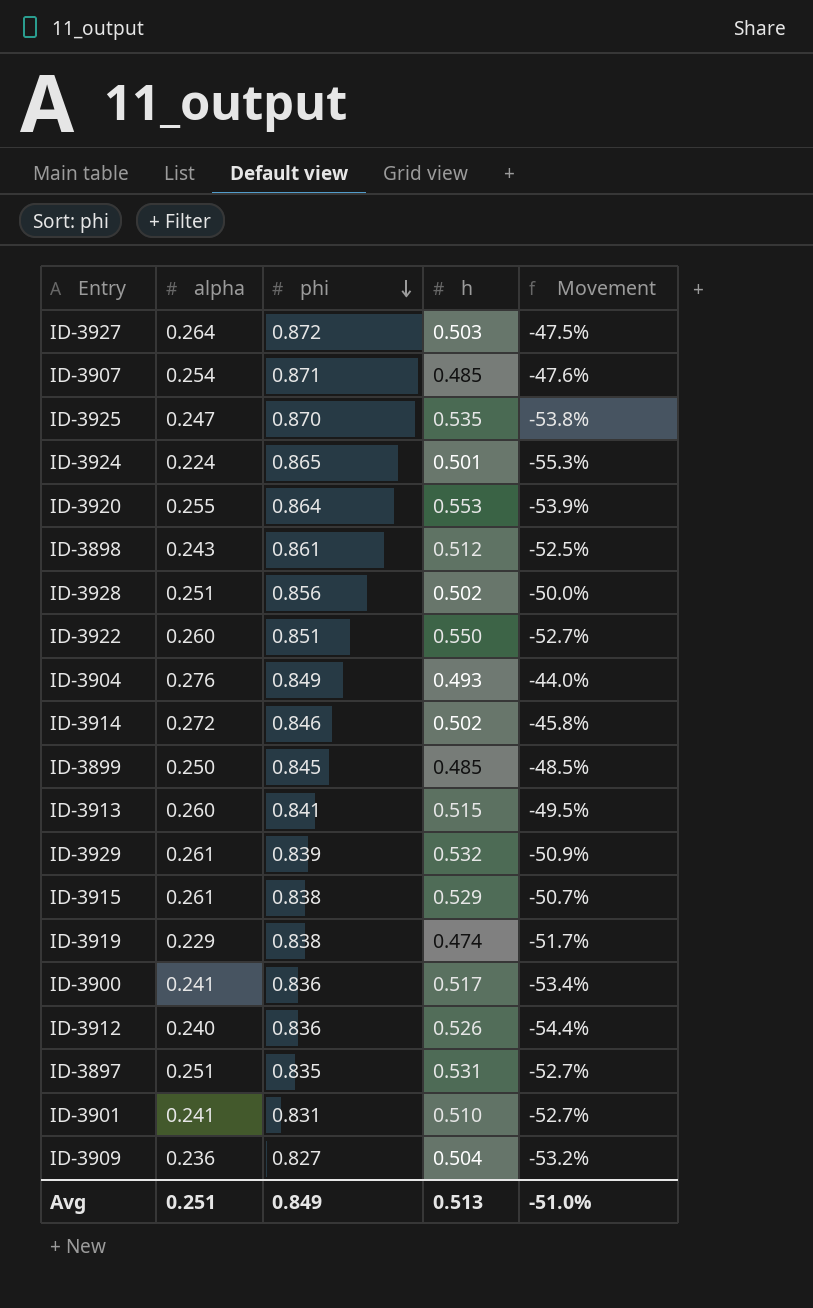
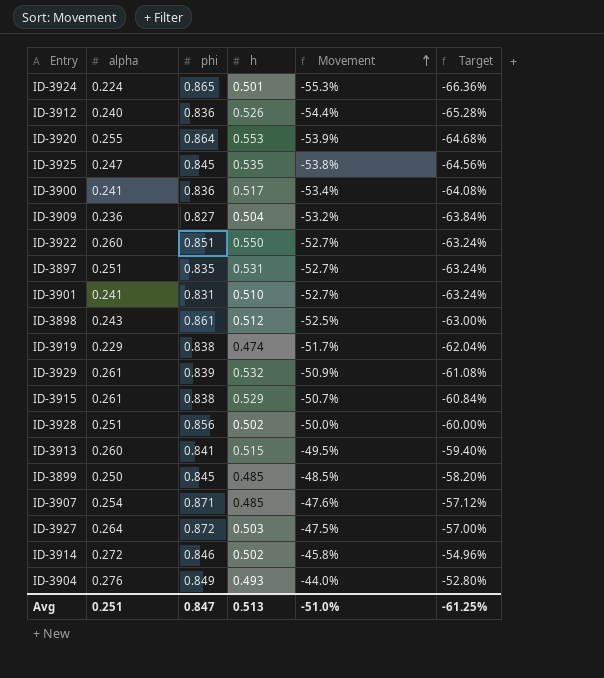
row order: phi descending -> Movement ascending
column Target | formula: none -> [Movement] * 1.2
ID-3925 | phi: 0.870 -> 0.845
Avg | phi: 0.849 -> 0.847

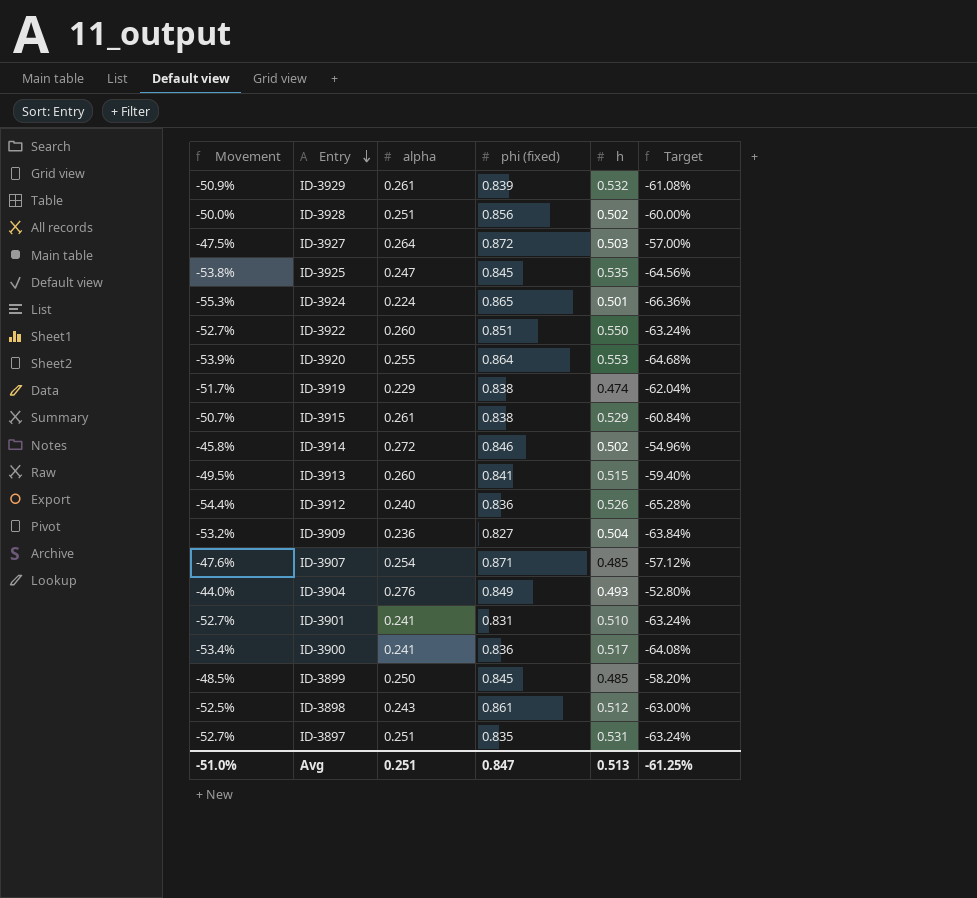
row order: Movement ascending -> Entry descending
column Movement | position: 5 -> 1
column name: phi -> phi (fixed)

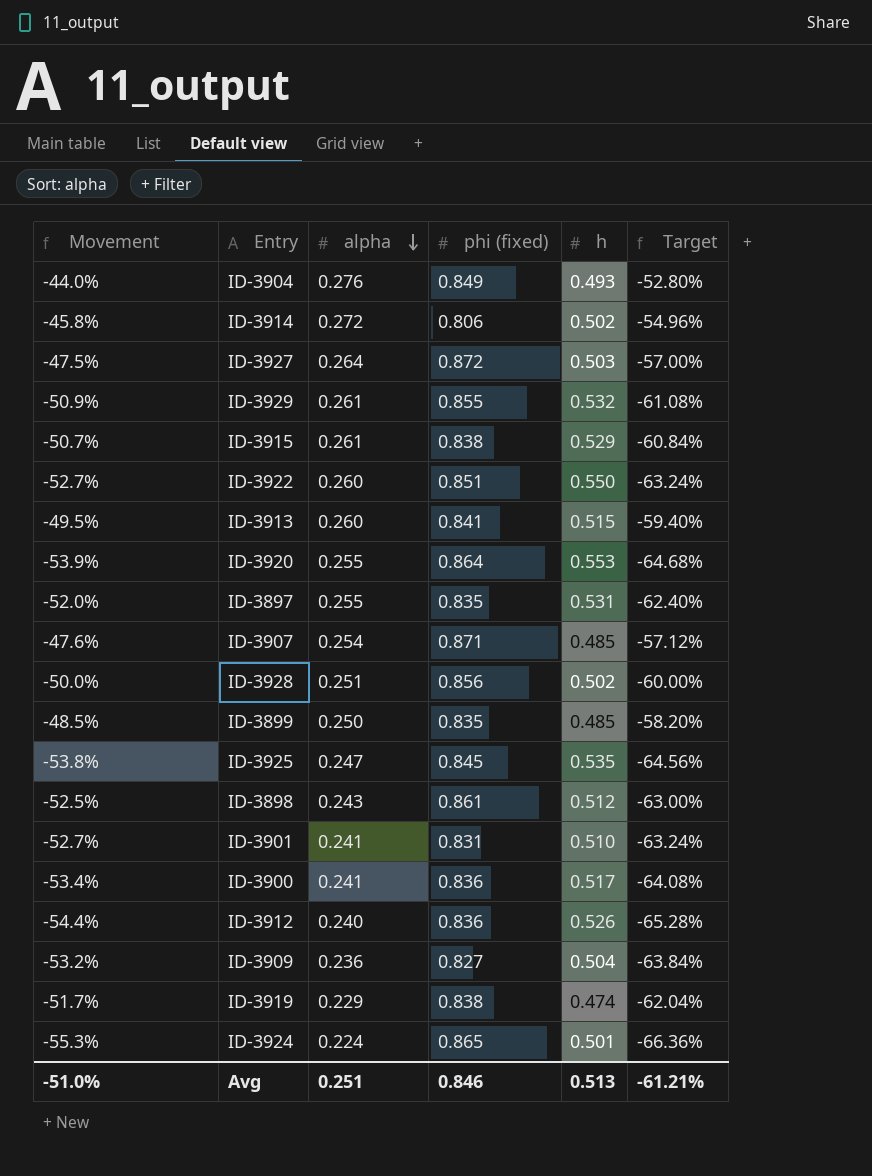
row order: Entry descending -> alpha descending
ID-3914 | phi (fixed): 0.846 -> 0.806
ID-3929 | phi (fixed): 0.839 -> 0.855
ID-3897 | Movement: -52.7% -> -52.0%
ID-3897 | alpha: 0.251 -> 0.255
ID-3897 | Target: -63.24% -> -62.40%
ID-3899 | phi (fixed): 0.845 -> 0.835
Avg | phi (fixed): 0.847 -> 0.846
Avg | Target: -61.25% -> -61.21%

